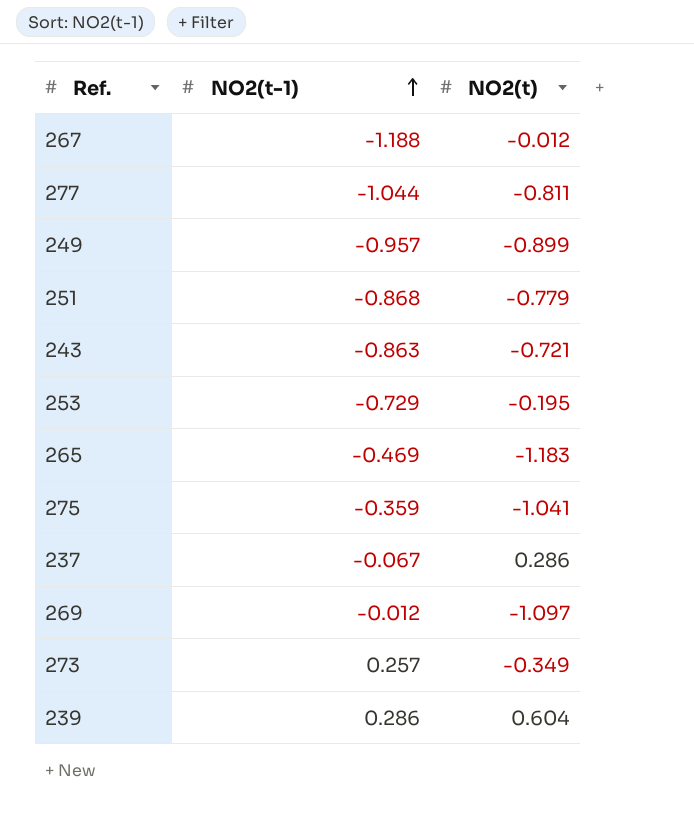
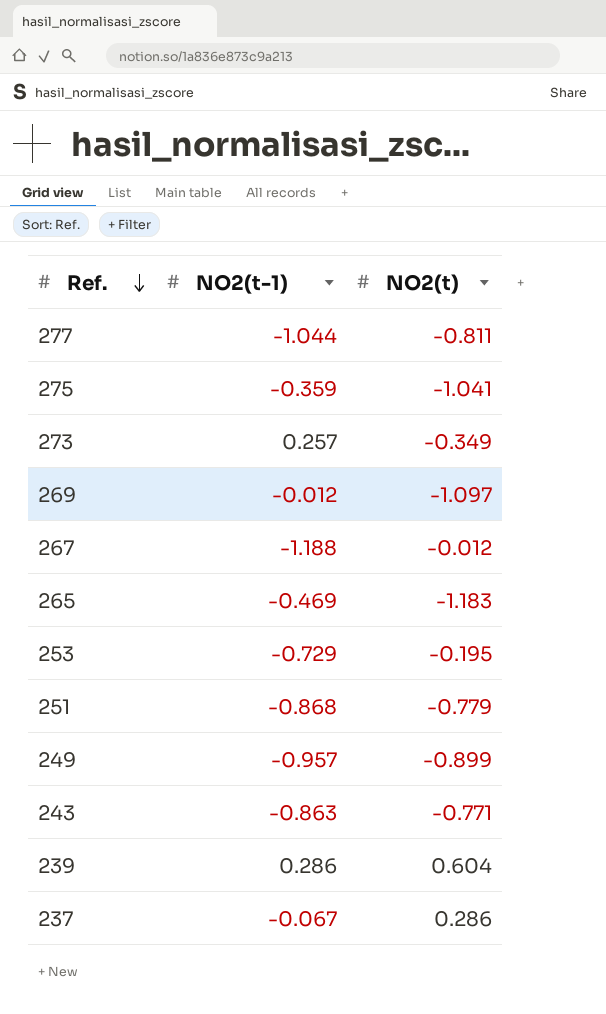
row order: NO2(t-1) ascending -> Ref. descending
243 | NO2(t): -0.721 -> -0.771

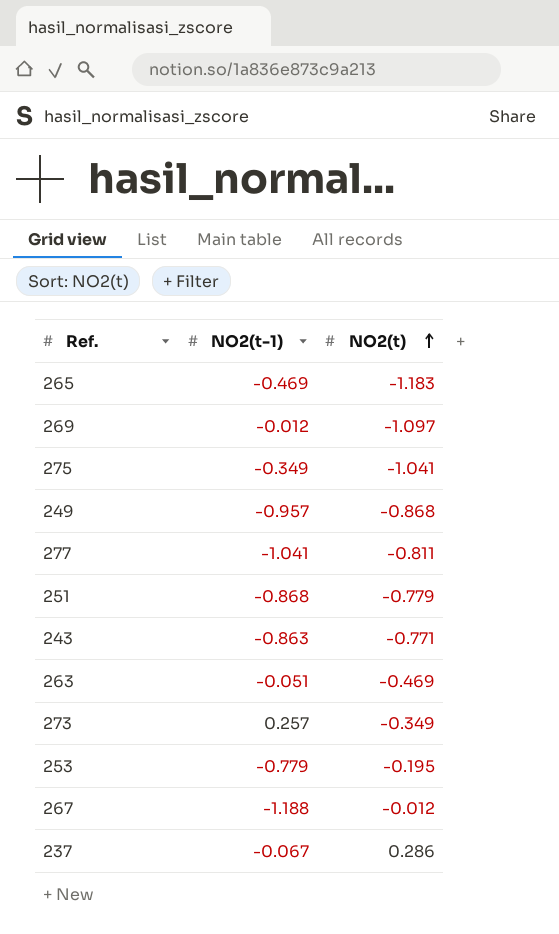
row order: Ref. descending -> NO2(t) ascending
row 239: 0.286 | 0.604 -> none
275 | NO2(t-1): -0.359 -> -0.349
249 | NO2(t): -0.899 -> -0.868
277 | NO2(t-1): -1.044 -> -1.041
row 263: none -> -0.051 | -0.469
253 | NO2(t-1): -0.729 -> -0.779

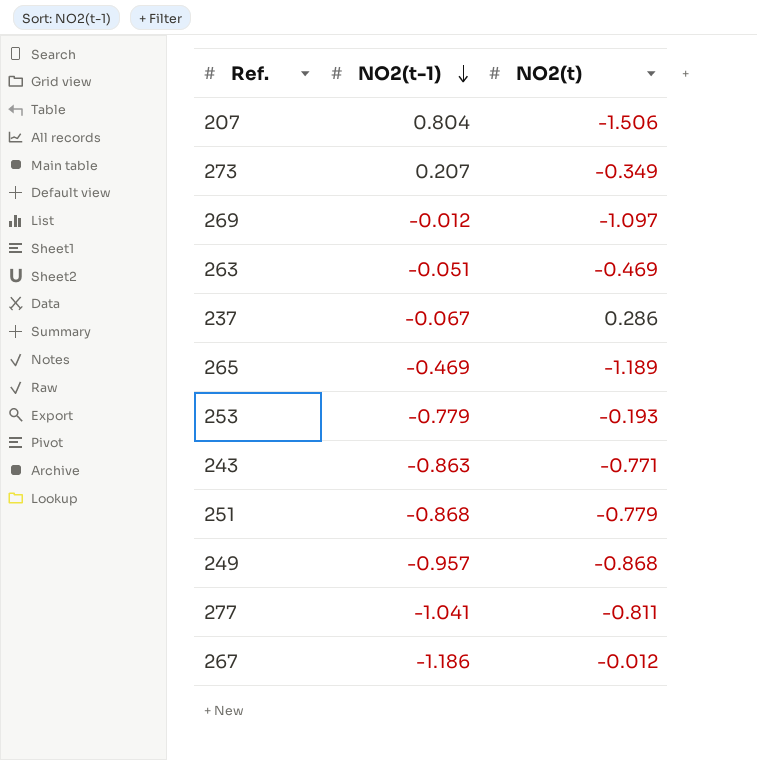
row order: NO2(t) ascending -> NO2(t-1) descending
row 275: -0.349 | -1.041 -> none
row 207: none -> 0.804 | -1.506
273 | NO2(t-1): 0.257 -> 0.207
265 | NO2(t): -1.183 -> -1.189
253 | NO2(t): -0.195 -> -0.193
267 | NO2(t-1): -1.188 -> -1.186

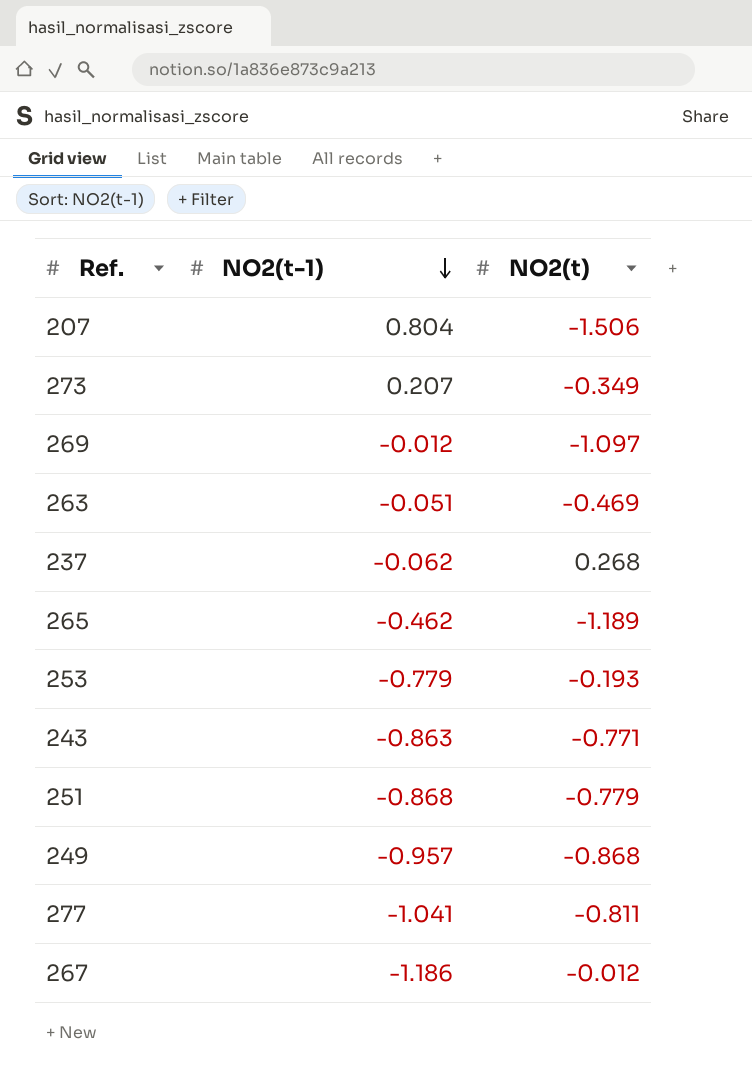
237 | NO2(t-1): -0.067 -> -0.062
237 | NO2(t): 0.286 -> 0.268
265 | NO2(t-1): -0.469 -> -0.462

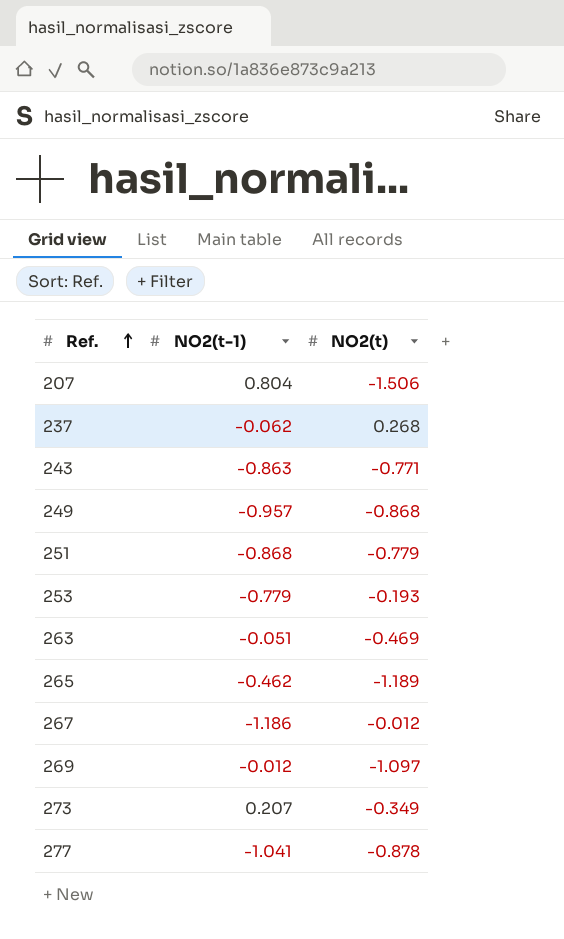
row order: NO2(t-1) descending -> Ref. ascending
277 | NO2(t): -0.811 -> -0.878

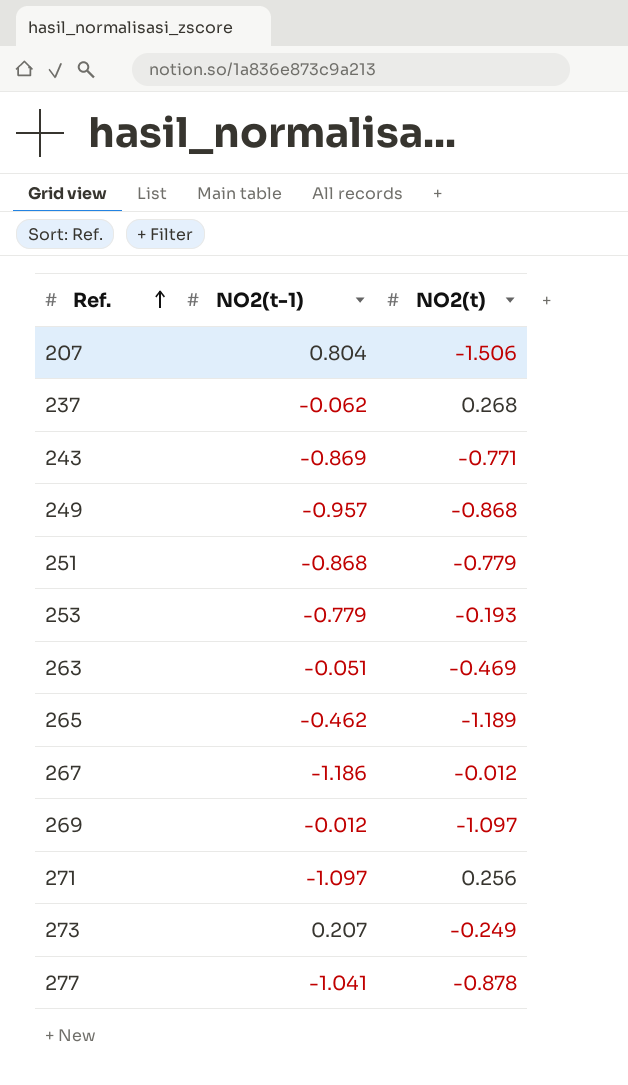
243 | NO2(t-1): -0.863 -> -0.869
row 271: none -> -1.097 | 0.256
273 | NO2(t): -0.349 -> -0.249

